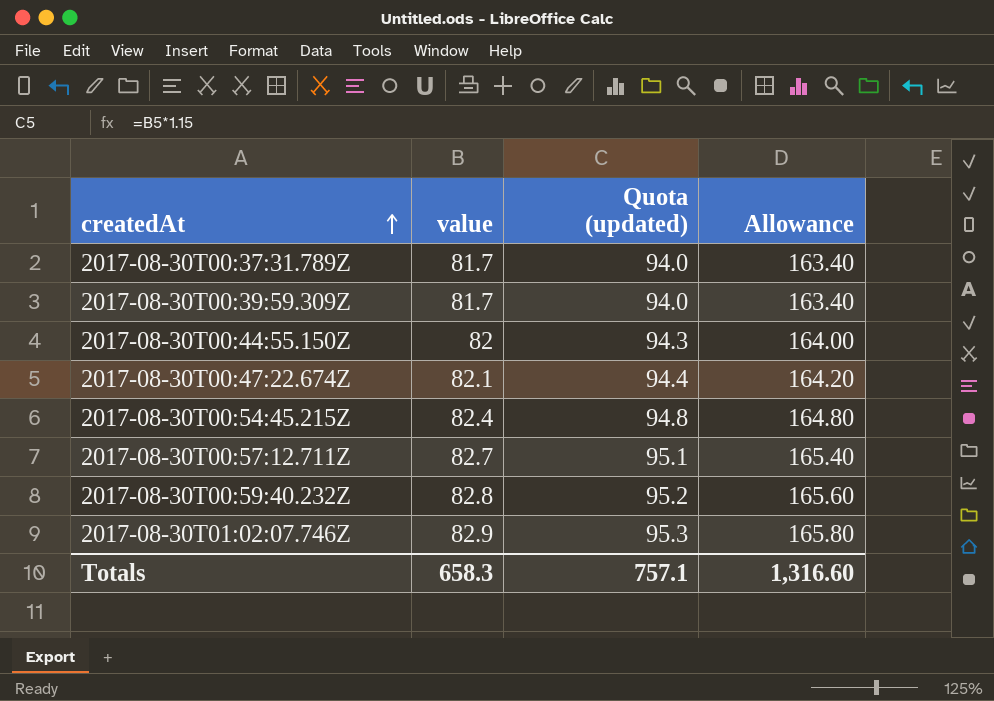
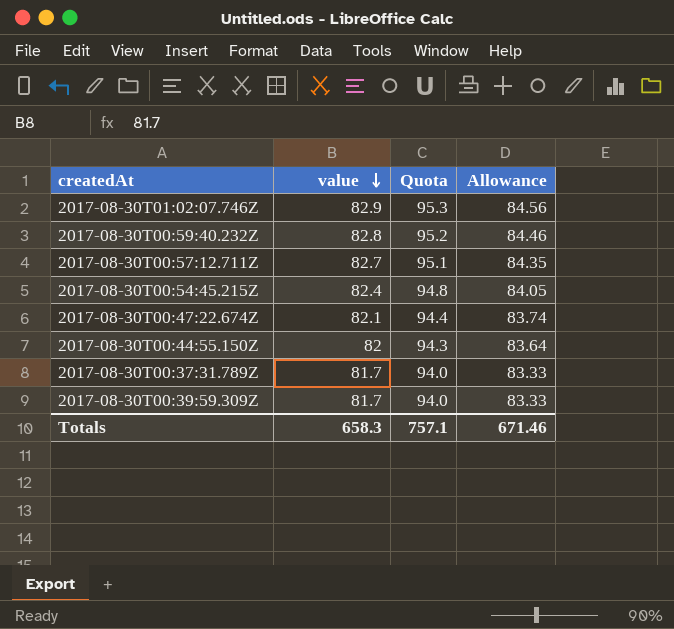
row order: createdAt ascending -> value descending
column name: Quota (updated) -> Quota
column Allowance | formula: [value] * 2 -> [value] * 1.02
Totals | Allowance: 1,316.60 -> 671.46

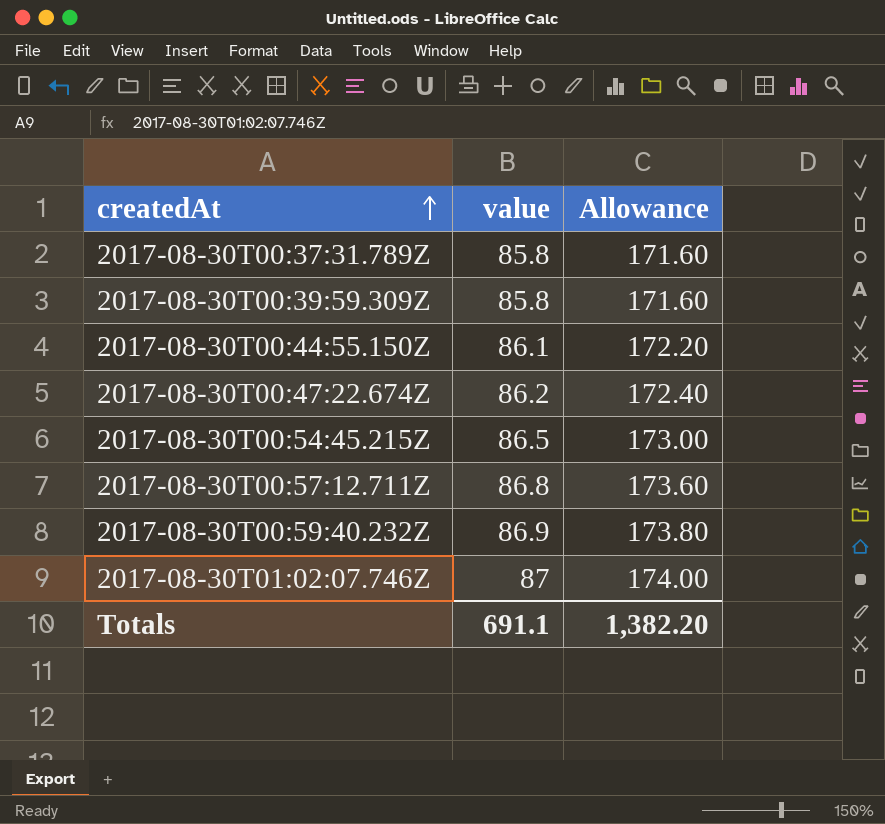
row order: value descending -> createdAt ascending
column Quota | formula: [value] * 1.15 -> none
column Allowance | formula: [value] * 1.02 -> [value] * 2
2017-08-30T00:37:31.789Z | value: 81.7 -> 85.8
2017-08-30T00:39:59.309Z | value: 81.7 -> 85.8
2017-08-30T00:44:55.150Z | value: 82 -> 86.1
2017-08-30T00:47:22.674Z | value: 82.1 -> 86.2
2017-08-30T00:54:45.215Z | value: 82.4 -> 86.5
2017-08-30T00:57:12.711Z | value: 82.7 -> 86.8
2017-08-30T00:59:40.232Z | value: 82.8 -> 86.9
2017-08-30T01:02:07.746Z | value: 82.9 -> 87
Totals | value: 658.3 -> 691.1
Totals | Allowance: 671.46 -> 1,382.20

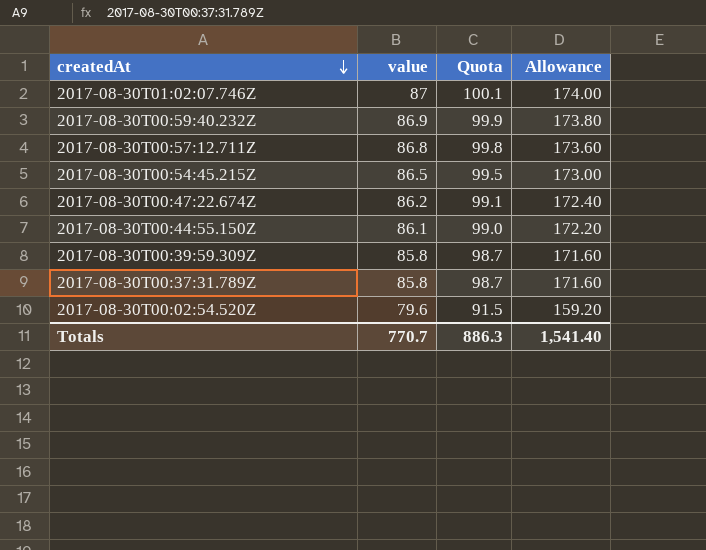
row order: createdAt ascending -> createdAt descending
column Quota | formula: none -> [value] * 1.15
row 2017-08-30T00:02:54.520Z: none -> 79.6 | 91.5 | 159.20
Totals | value: 691.1 -> 770.7
Totals | Allowance: 1,382.20 -> 1,541.40

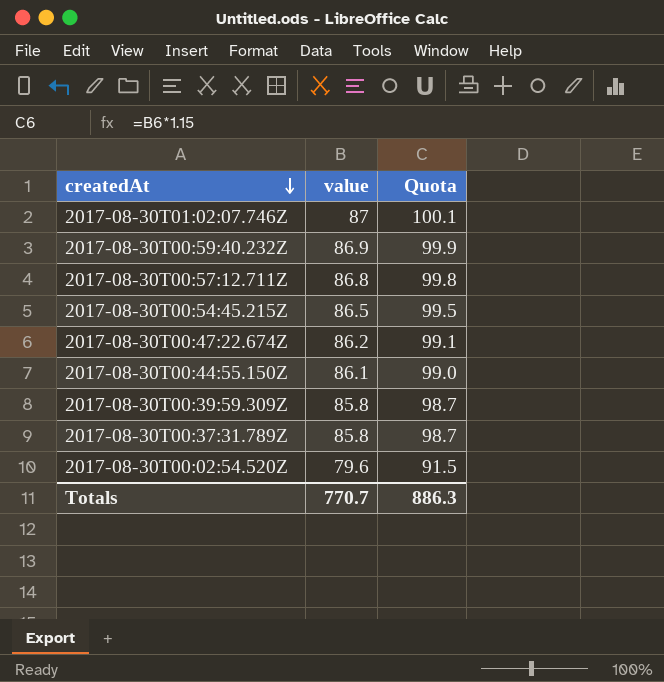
column Allowance | formula: [value] * 2 -> none

